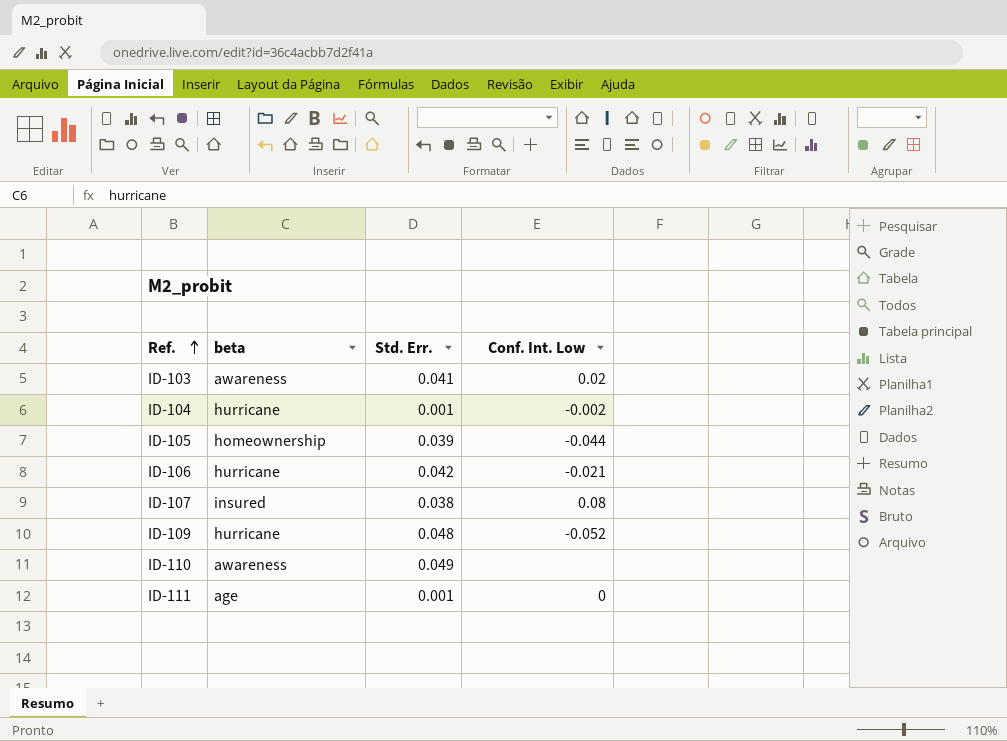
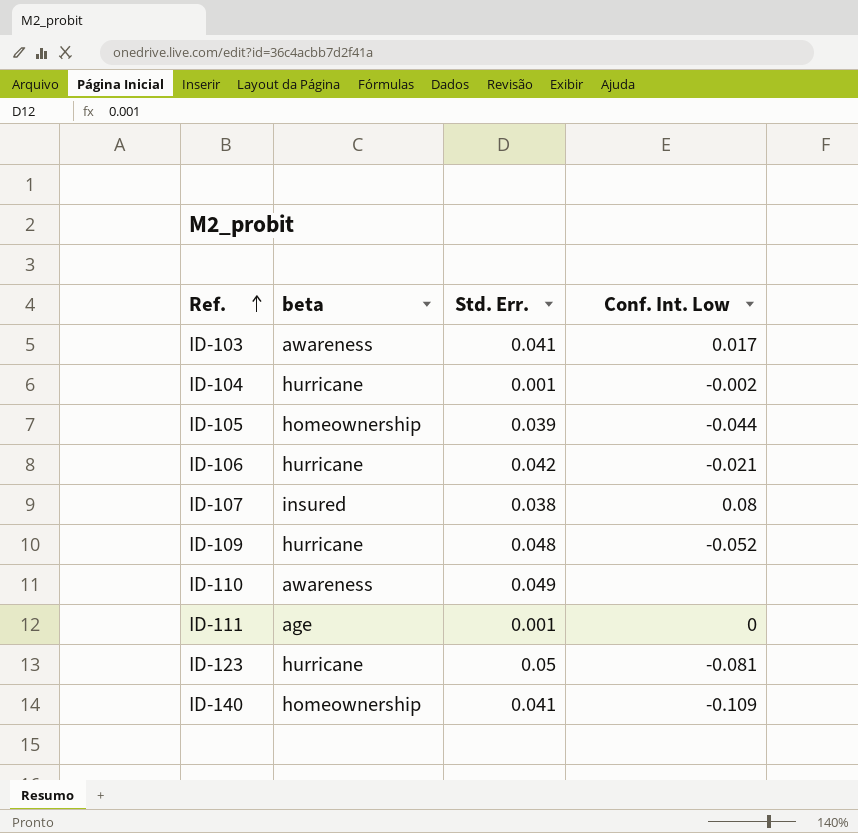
ID-103 | Conf. Int. Low: 0.02 -> 0.017
row ID-123: none -> hurricane | 0.05 | -0.081
row ID-140: none -> homeownership | 0.041 | -0.109

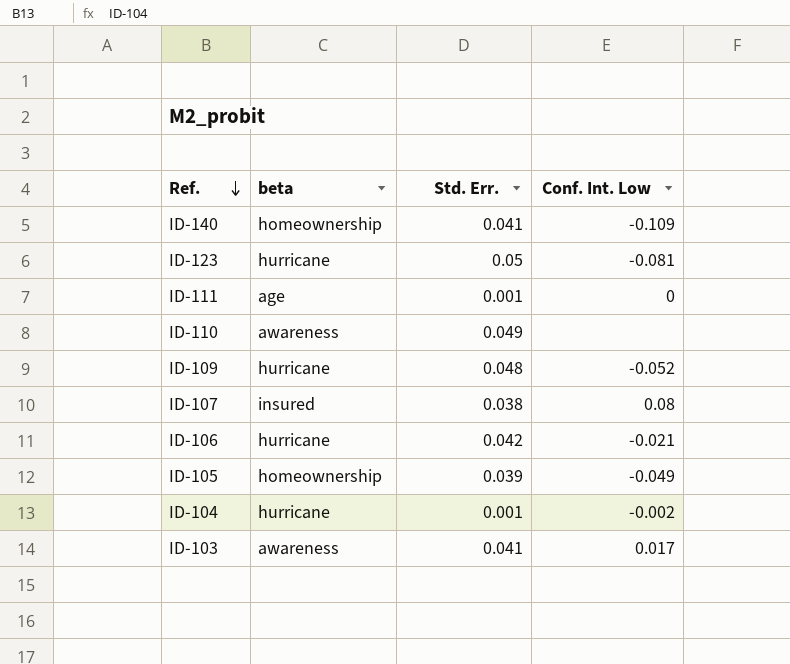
row order: Ref. ascending -> Ref. descending
ID-105 | Conf. Int. Low: -0.044 -> -0.049

